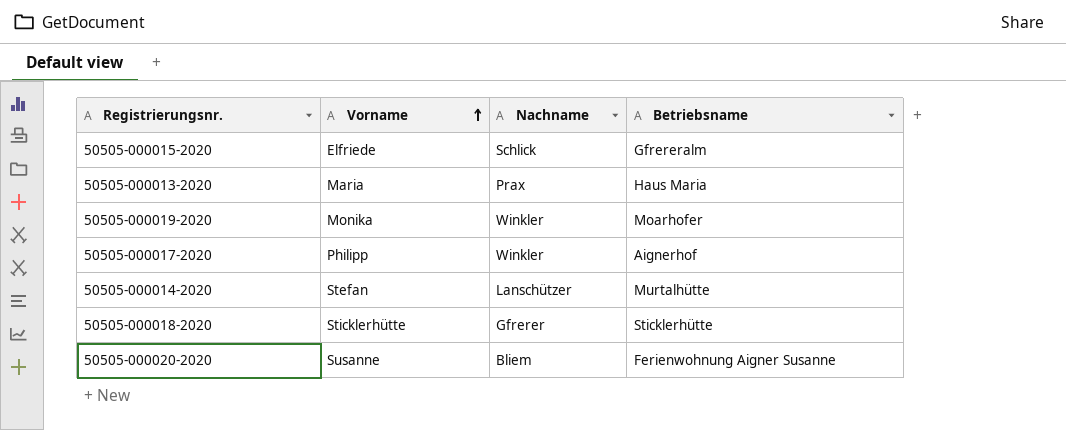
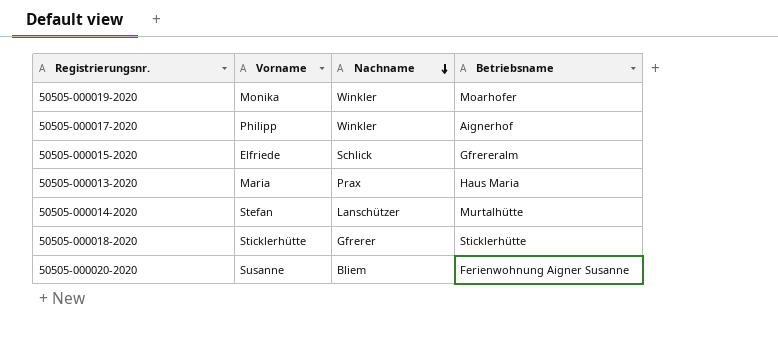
row order: Vorname ascending -> Nachname descending

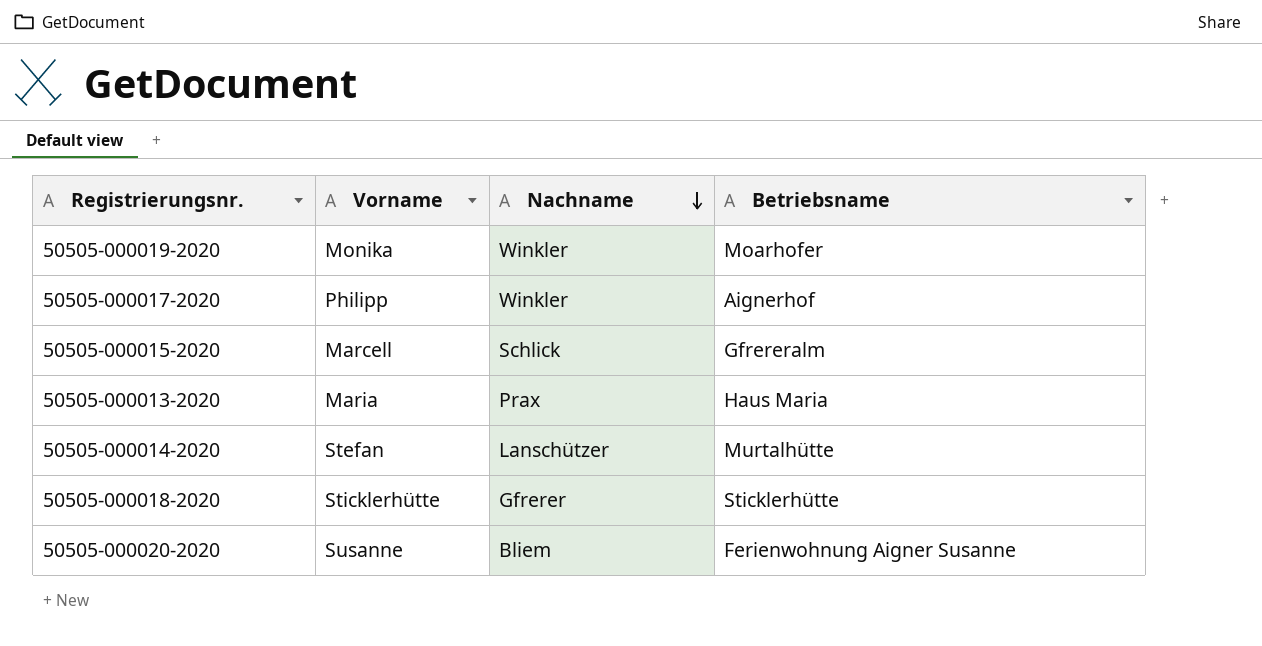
50505-000015-2020 | Vorname: Elfriede -> Marcell

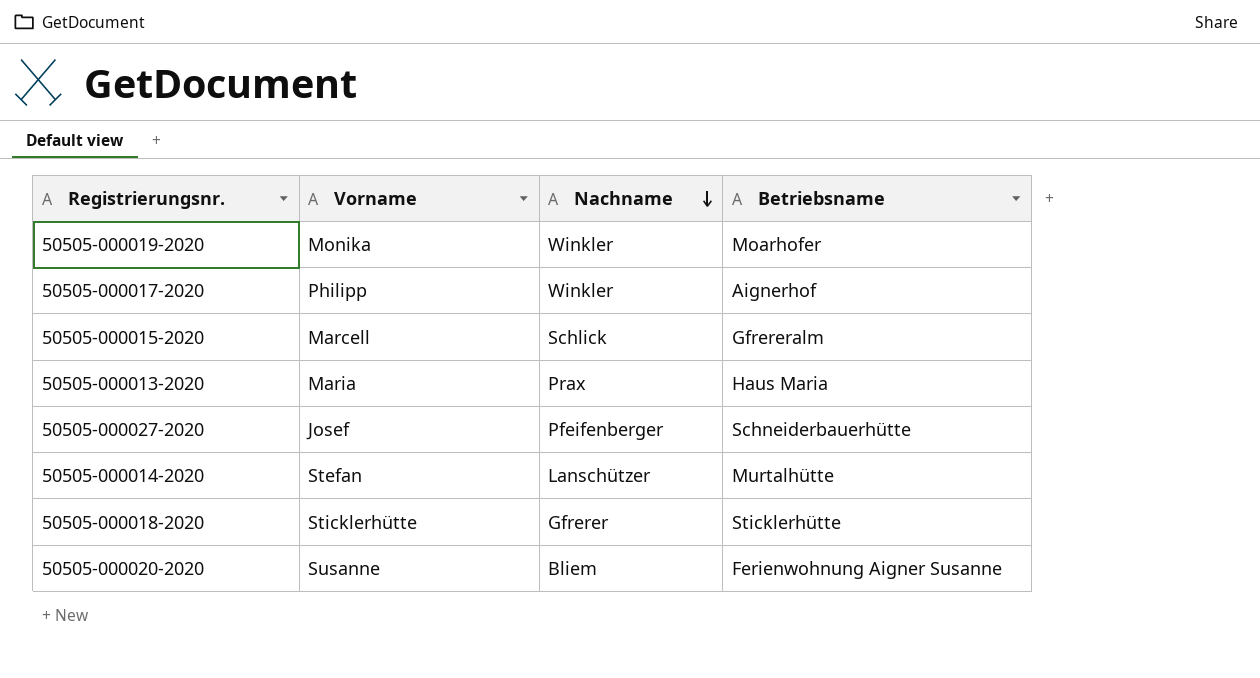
row 50505-000027-2020: none -> Josef | Pfeifenberger | Schneiderbauerhütte

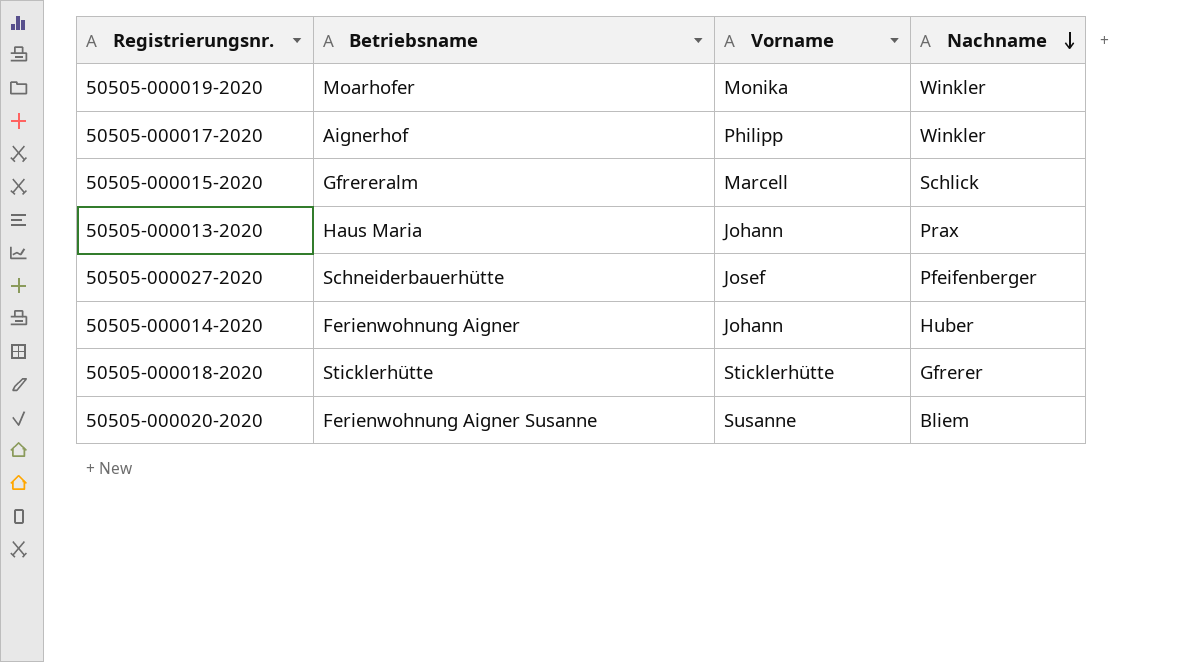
column Betriebsname | position: 4 -> 2
50505-000013-2020 | Vorname: Maria -> Johann
50505-000014-2020 | Betriebsname: Murtalhütte -> Ferienwohnung Aigner
50505-000014-2020 | Vorname: Stefan -> Johann
50505-000014-2020 | Nachname: Lanschützer -> Huber

